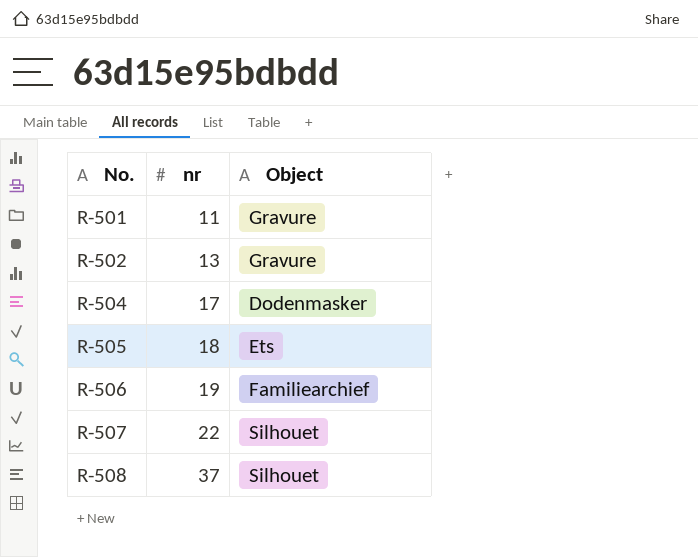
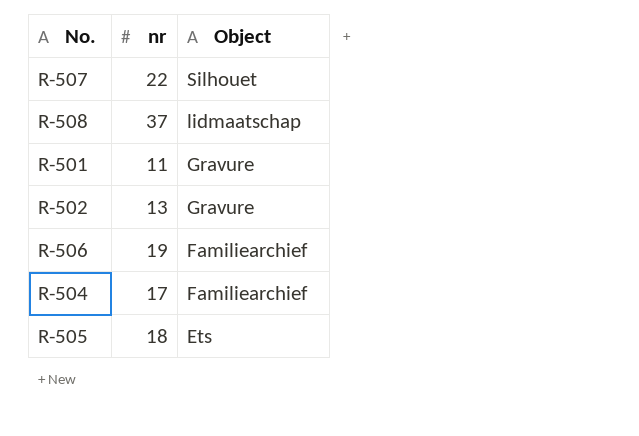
row order: No. ascending -> Object descending
R-508 | Object: Silhouet -> lidmaatschap
R-504 | Object: Dodenmasker -> Familiearchief

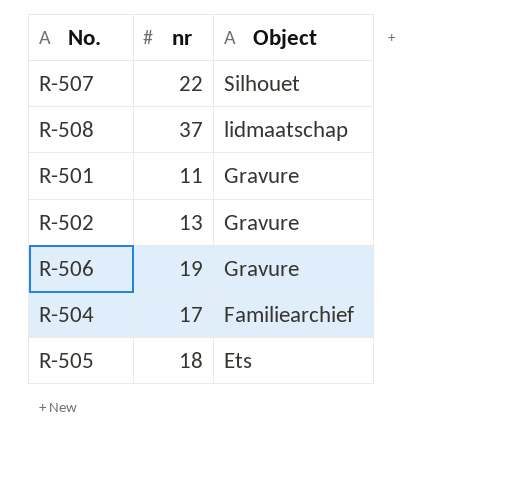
R-506 | Object: Familiearchief -> Gravure

